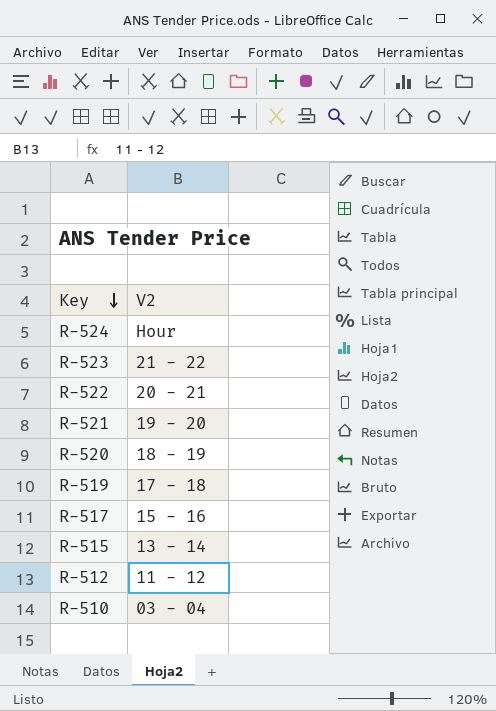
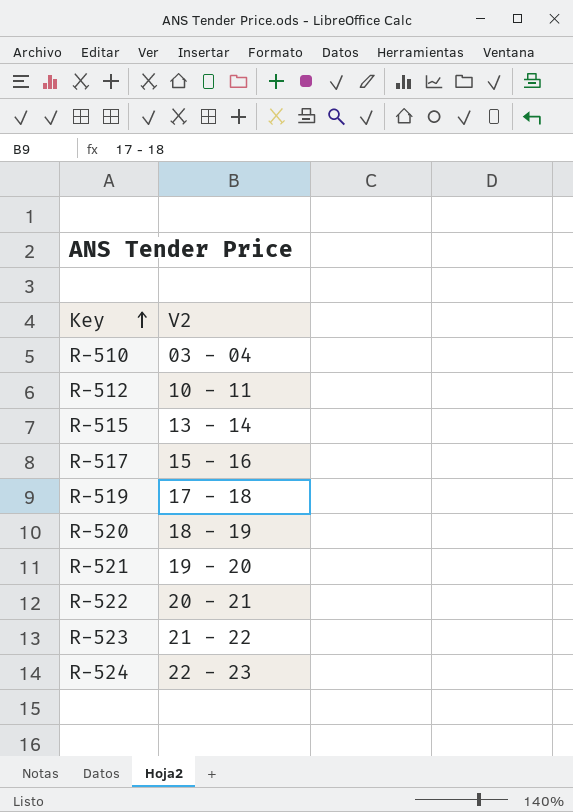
row order: Key descending -> Key ascending
R-512 | V2: 11 - 12 -> 10 - 11
R-524 | V2: Hour -> 22 - 23

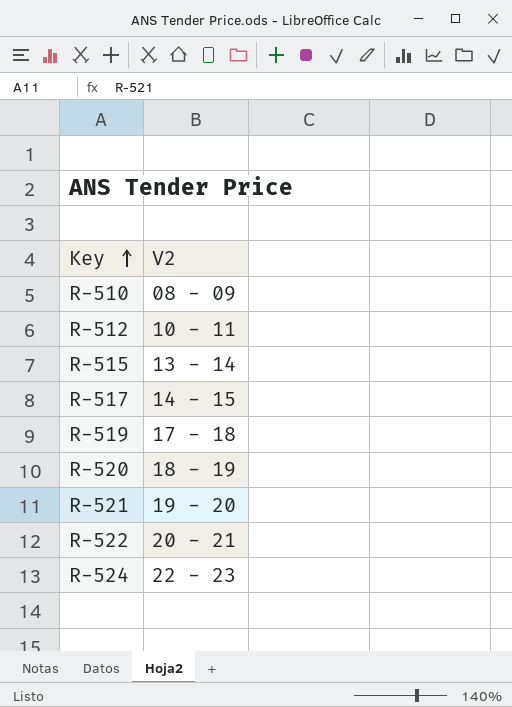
row R-523: 21 - 22 -> none
R-510 | V2: 03 - 04 -> 08 - 09
R-517 | V2: 15 - 16 -> 14 - 15

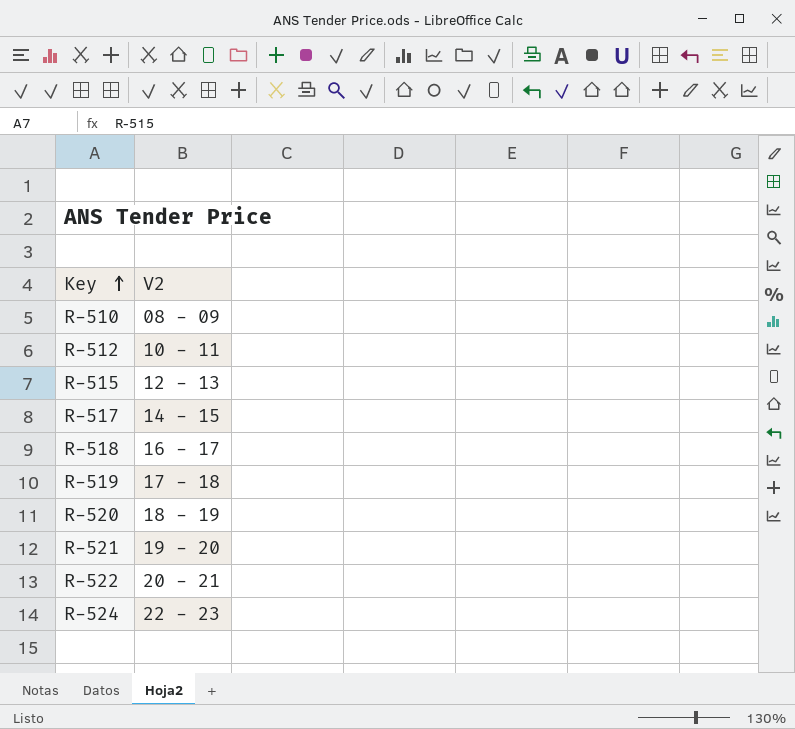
R-515 | V2: 13 - 14 -> 12 - 13
row R-518: none -> 16 - 17

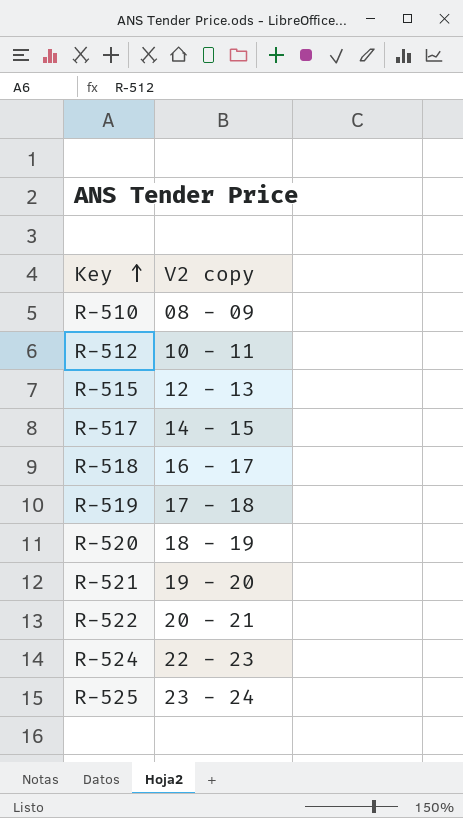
column name: V2 -> V2 copy
row R-525: none -> 23 - 24

